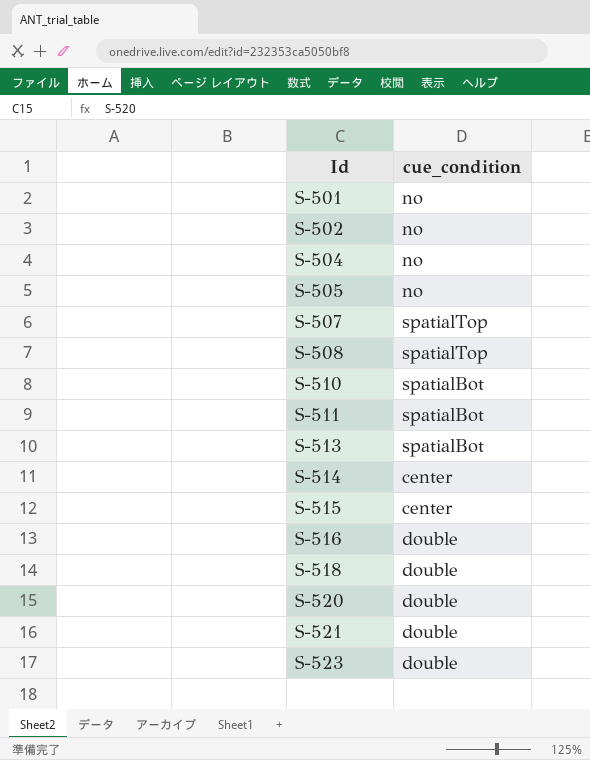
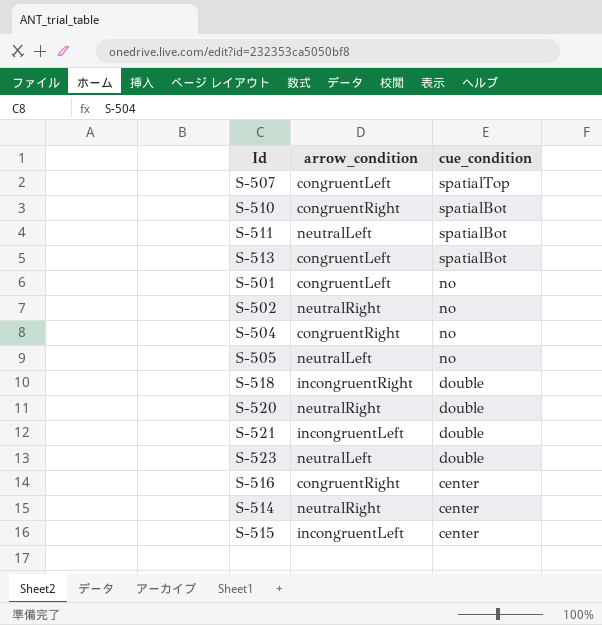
row order: Id ascending -> cue_condition descending
column arrow_condition | position: none -> 2
row S-508: spatialTop -> none
S-516 | cue_condition: double -> center

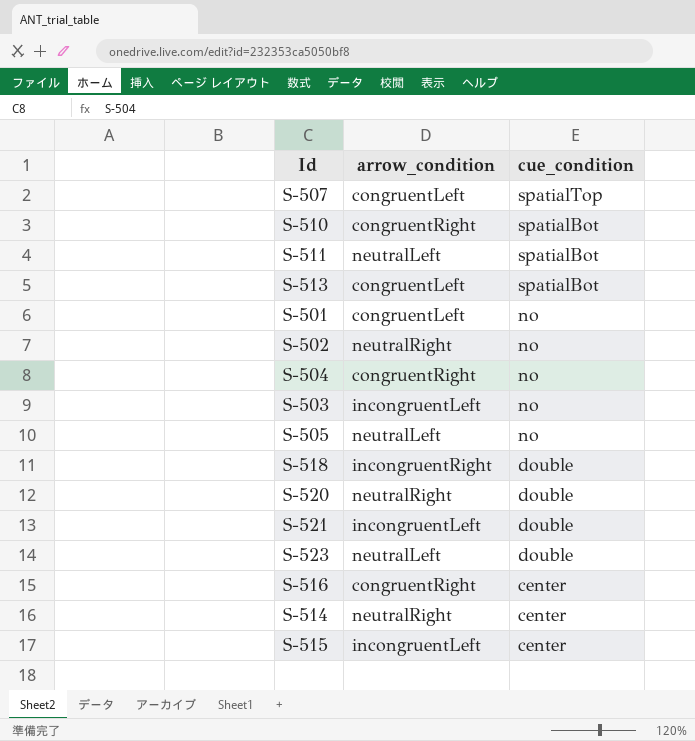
row S-503: none -> incongruentLeft | no

